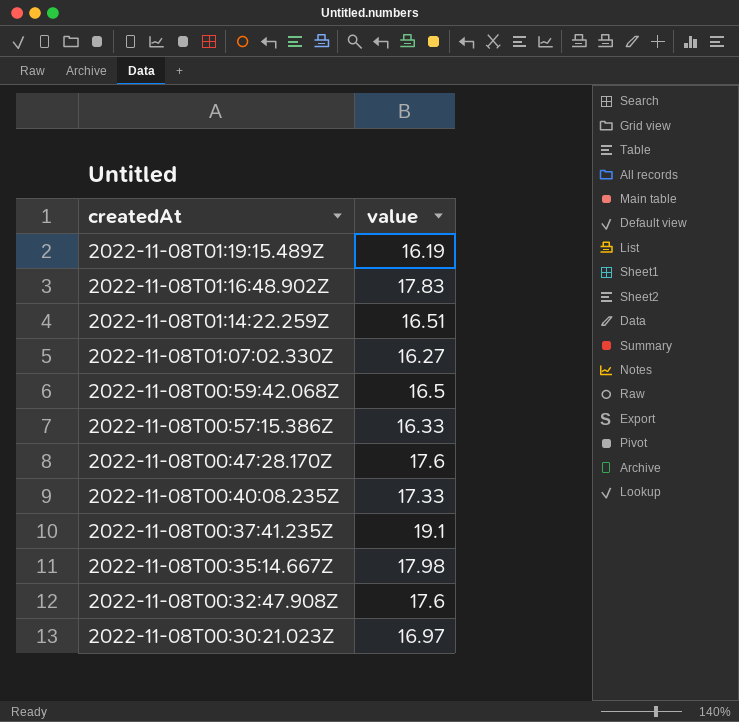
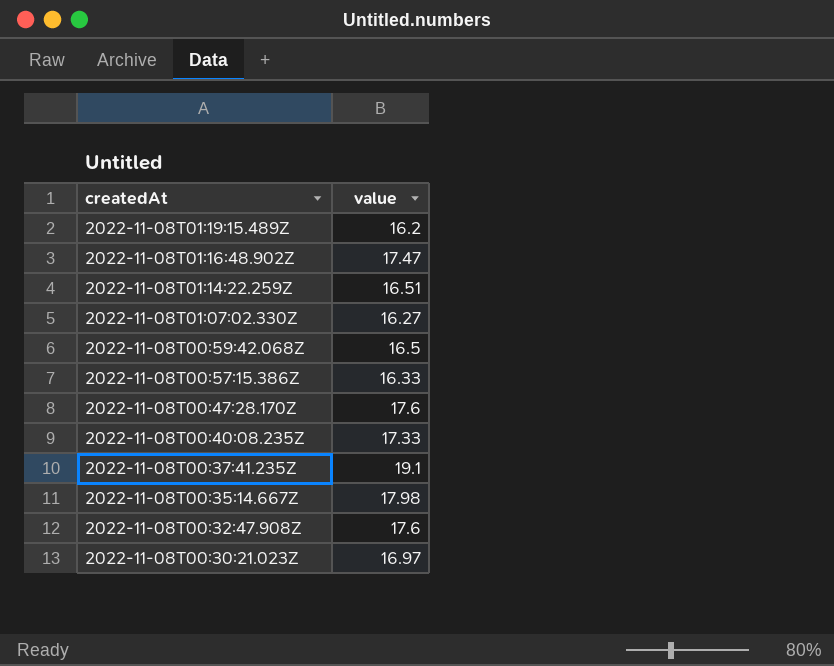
2022-11-08T01:19:15.489Z | value: 16.19 -> 16.2
2022-11-08T01:16:48.902Z | value: 17.83 -> 17.47

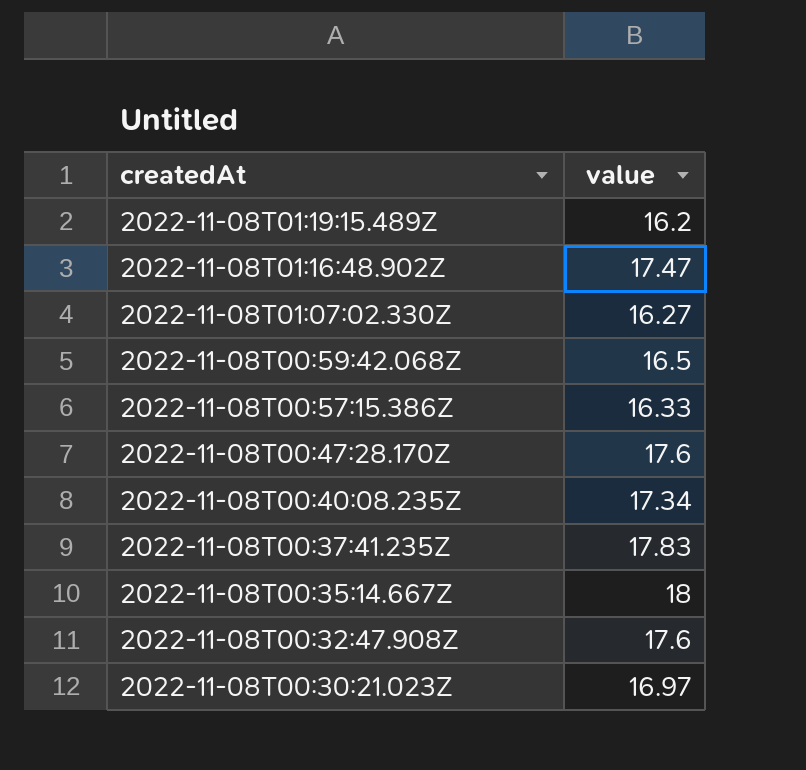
row 2022-11-08T01:14:22.259Z: 16.51 -> none
2022-11-08T00:40:08.235Z | value: 17.33 -> 17.34
2022-11-08T00:37:41.235Z | value: 19.1 -> 17.83
2022-11-08T00:35:14.667Z | value: 17.98 -> 18

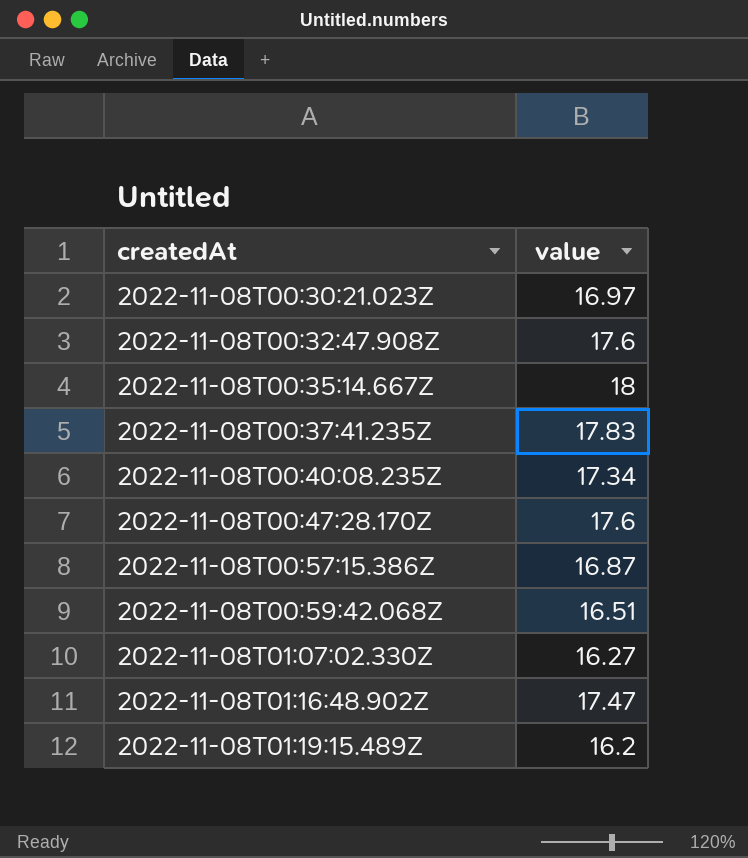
row order: createdAt descending -> createdAt ascending
2022-11-08T00:57:15.386Z | value: 16.33 -> 16.87
2022-11-08T00:59:42.068Z | value: 16.5 -> 16.51

